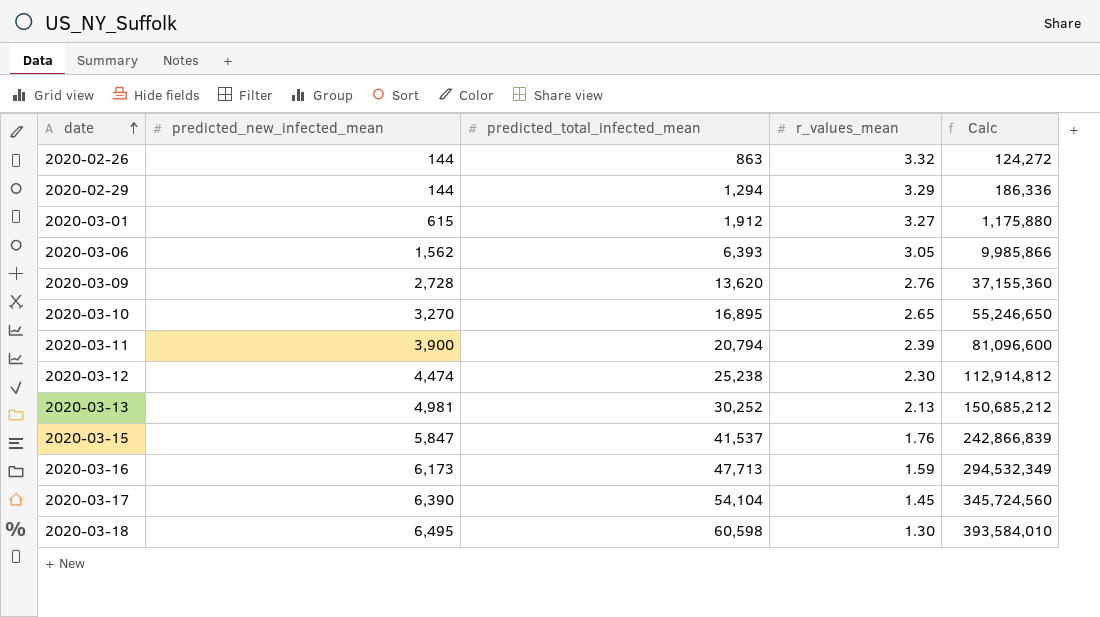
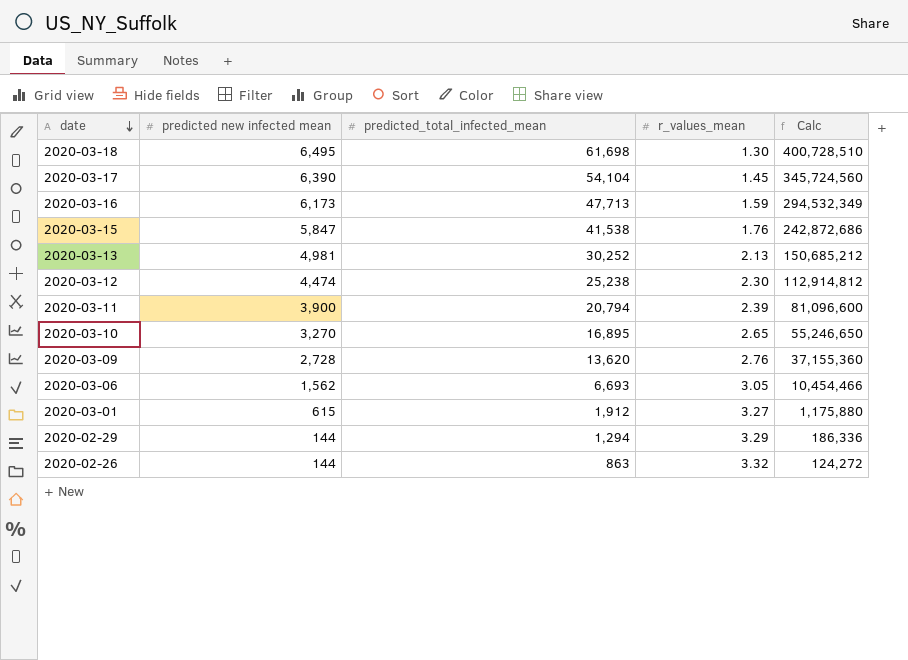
row order: date ascending -> date descending
column name: predicted_new_infected_mean -> predicted new infected mean
2020-03-18 | predicted_total_infected_mean: 60,598 -> 61,698
2020-03-18 | Calc: 393,584,010 -> 400,728,510
2020-03-15 | predicted_total_infected_mean: 41,537 -> 41,538
2020-03-15 | Calc: 242,866,839 -> 242,872,686
2020-03-06 | predicted_total_infected_mean: 6,393 -> 6,693
2020-03-06 | Calc: 9,985,866 -> 10,454,466

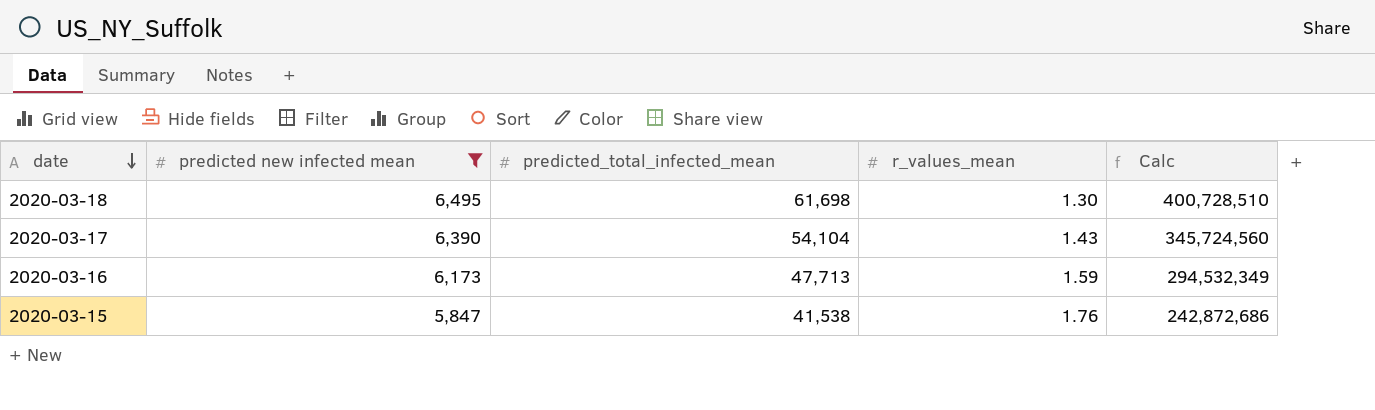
filter: none -> predicted new infected mean >= 5,847
2020-03-17 | r_values_mean: 1.45 -> 1.43

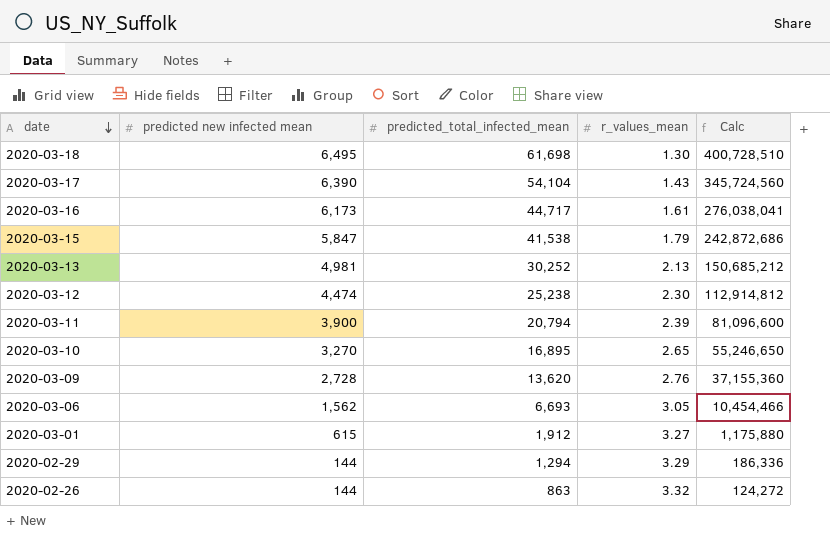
filter: predicted new infected mean >= 5,847 -> none
2020-03-16 | predicted_total_infected_mean: 47,713 -> 44,717
2020-03-16 | r_values_mean: 1.59 -> 1.61
2020-03-16 | Calc: 294,532,349 -> 276,038,041
2020-03-15 | r_values_mean: 1.76 -> 1.79

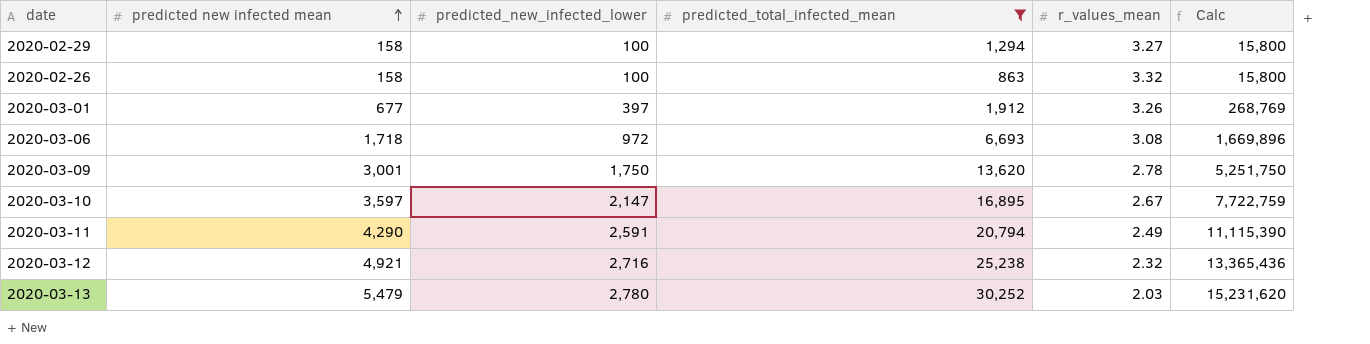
filter: none -> predicted_total_infected_mean <= 30,252
row order: date descending -> predicted new infected mean ascending
column predicted_new_infected_lower | position: none -> 3
column Calc | formula: [predicted new infected mean] * [predicted_total_infected_mean] -> [predicted new infected mean] * [predicted_new_infected_lower]
2020-02-29 | predicted new infected mean: 144 -> 158
2020-02-29 | r_values_mean: 3.29 -> 3.27
2020-02-26 | predicted new infected mean: 144 -> 158
2020-03-01 | predicted new infected mean: 615 -> 677
2020-03-01 | r_values_mean: 3.27 -> 3.26
2020-03-06 | predicted new infected mean: 1,562 -> 1,718
2020-03-06 | r_values_mean: 3.05 -> 3.08
2020-03-09 | predicted new infected mean: 2,728 -> 3,001
2020-03-09 | r_values_mean: 2.76 -> 2.78
2020-03-10 | predicted new infected mean: 3,270 -> 3,597
2020-03-10 | r_values_mean: 2.65 -> 2.67
2020-03-11 | predicted new infected mean: 3,900 -> 4,290
2020-03-11 | r_values_mean: 2.39 -> 2.49
2020-03-12 | predicted new infected mean: 4,474 -> 4,921
2020-03-12 | r_values_mean: 2.30 -> 2.32
2020-03-13 | predicted new infected mean: 4,981 -> 5,479
2020-03-13 | r_values_mean: 2.13 -> 2.03

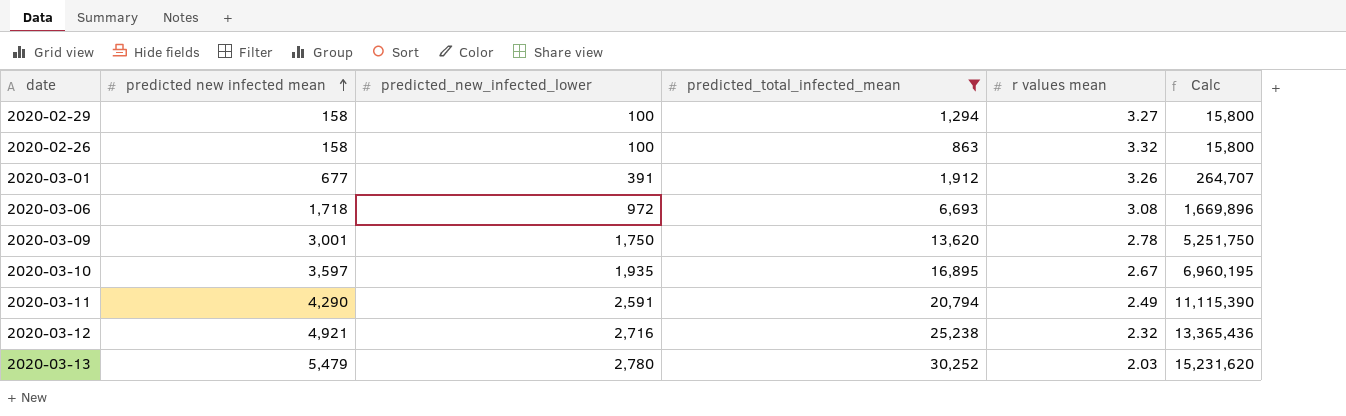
column name: r_values_mean -> r values mean
2020-03-01 | predicted_new_infected_lower: 397 -> 391
2020-03-01 | Calc: 268,769 -> 264,707
2020-03-10 | predicted_new_infected_lower: 2,147 -> 1,935
2020-03-10 | Calc: 7,722,759 -> 6,960,195

